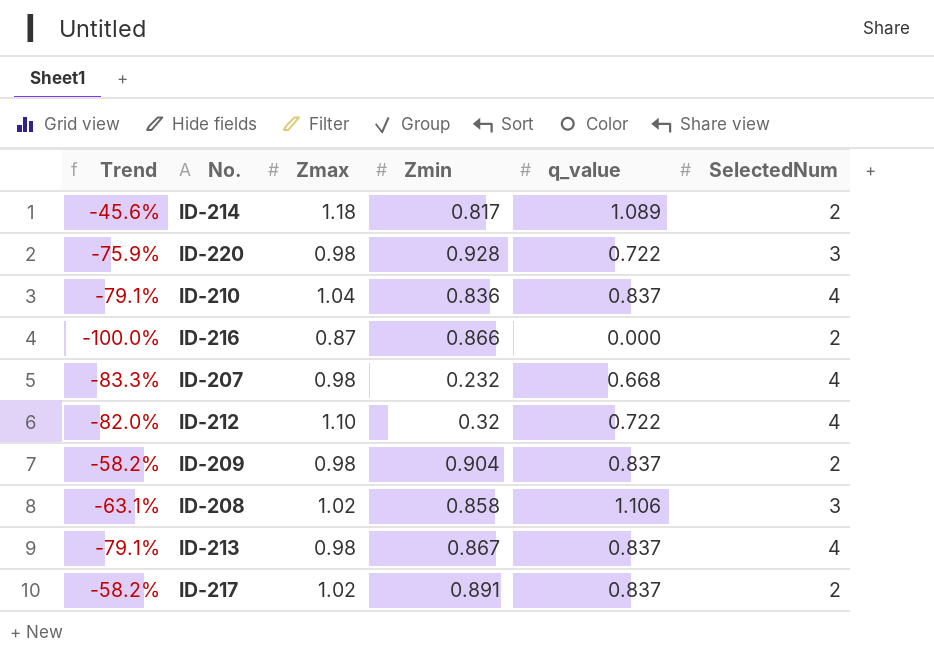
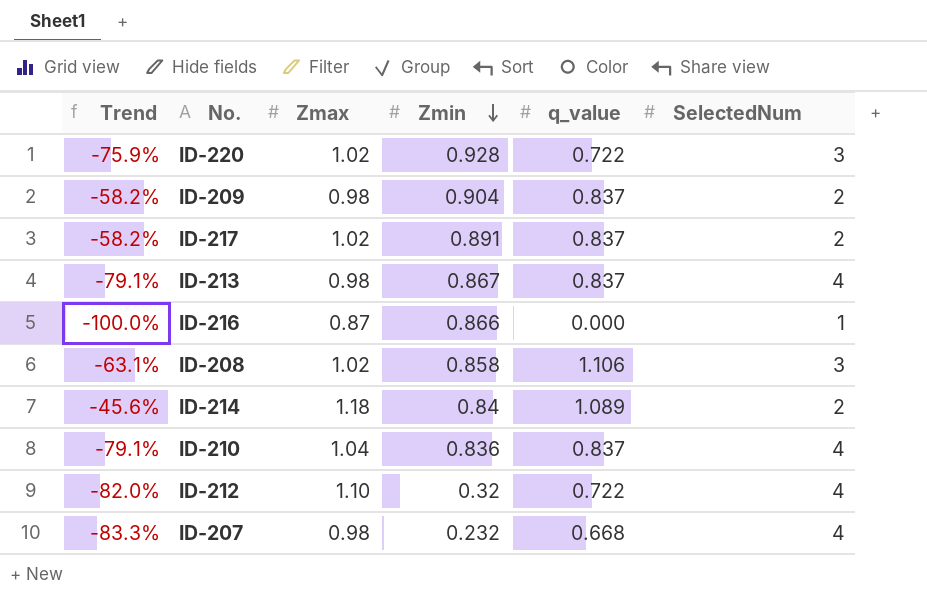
row order: none -> Zmin descending
ID-220 | Zmax: 0.98 -> 1.02
ID-216 | SelectedNum: 2 -> 1
ID-214 | Zmin: 0.817 -> 0.84

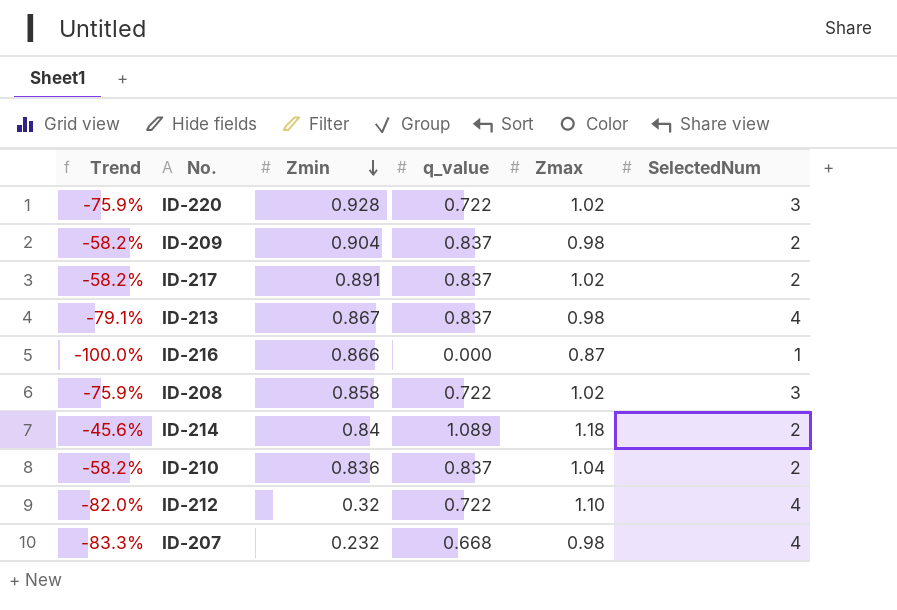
column Zmax | position: 3 -> 5
ID-208 | Trend: -63.1% -> -75.9%
ID-208 | q_value: 1.106 -> 0.722
ID-210 | Trend: -79.1% -> -58.2%
ID-210 | SelectedNum: 4 -> 2

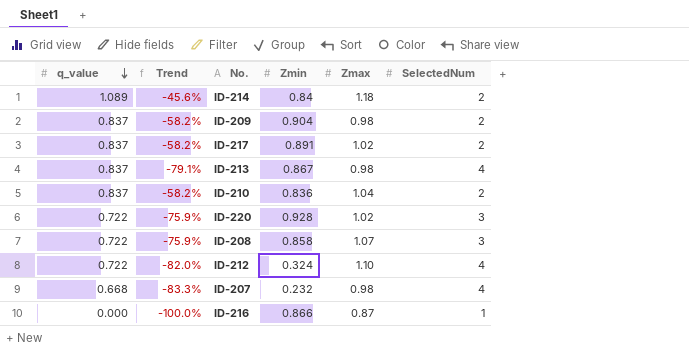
row order: Zmin descending -> q_value descending
column q_value | position: 4 -> 1
ID-208 | Zmax: 1.02 -> 1.07
ID-212 | Zmin: 0.32 -> 0.324

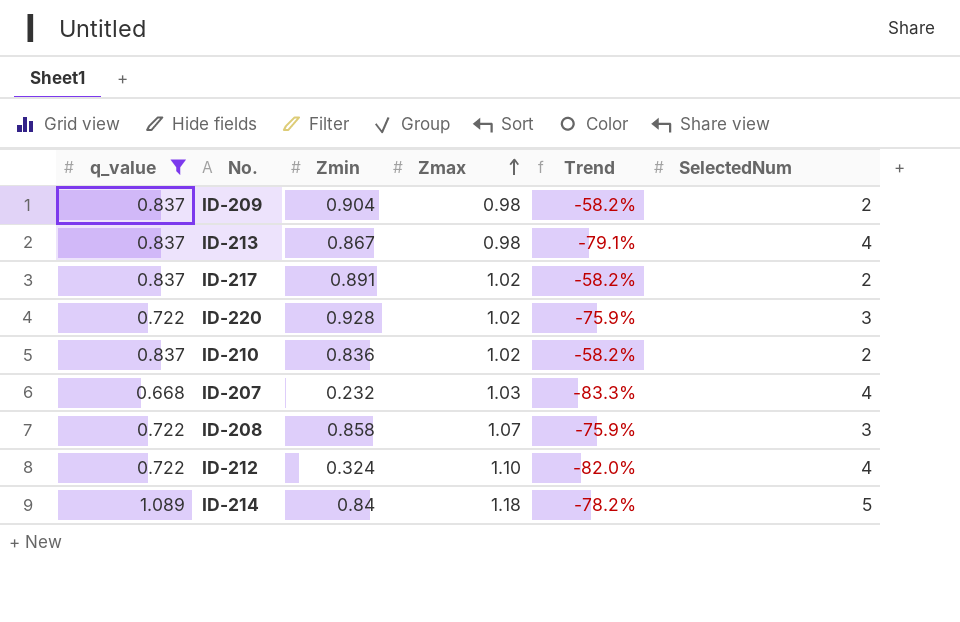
filter: none -> q_value != 0.000
row order: q_value descending -> Zmax ascending
column Trend | position: 2 -> 5
ID-210 | Zmax: 1.04 -> 1.02
ID-207 | Zmax: 0.98 -> 1.03
ID-214 | Trend: -45.6% -> -78.2%
ID-214 | SelectedNum: 2 -> 5

